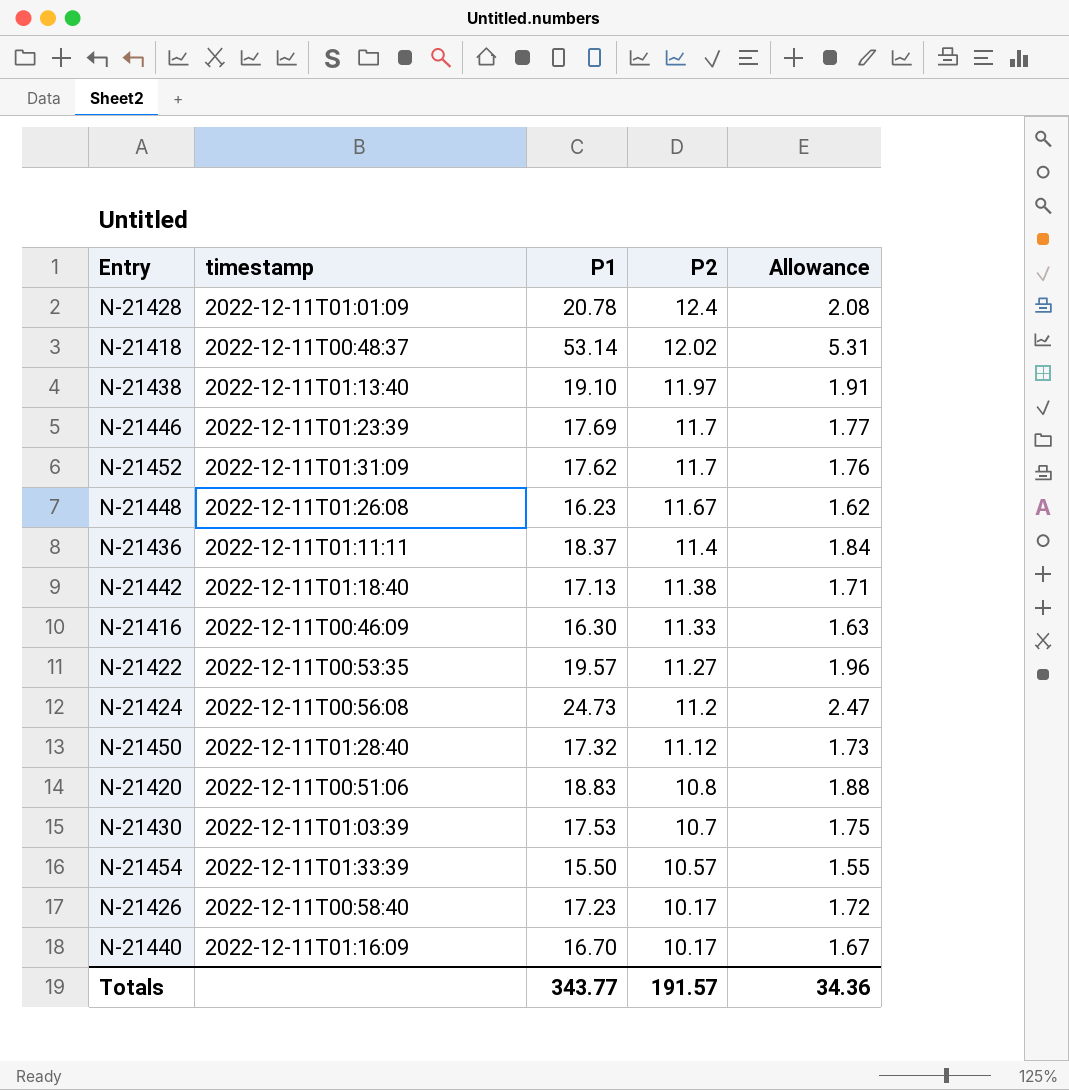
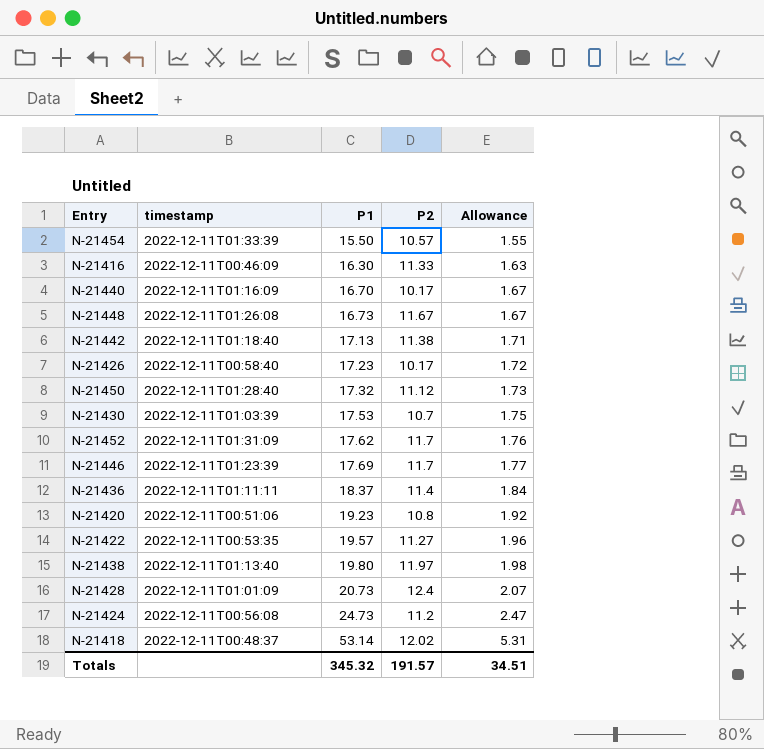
row order: P2 descending -> P1 ascending
N-21448 | P1: 16.23 -> 16.73
N-21448 | Allowance: 1.62 -> 1.67
N-21420 | P1: 18.83 -> 19.23
N-21420 | Allowance: 1.88 -> 1.92
N-21438 | P1: 19.10 -> 19.80
N-21438 | Allowance: 1.91 -> 1.98
N-21428 | P1: 20.78 -> 20.73
N-21428 | Allowance: 2.08 -> 2.07
Totals | P1: 343.77 -> 345.32
Totals | Allowance: 34.36 -> 34.51

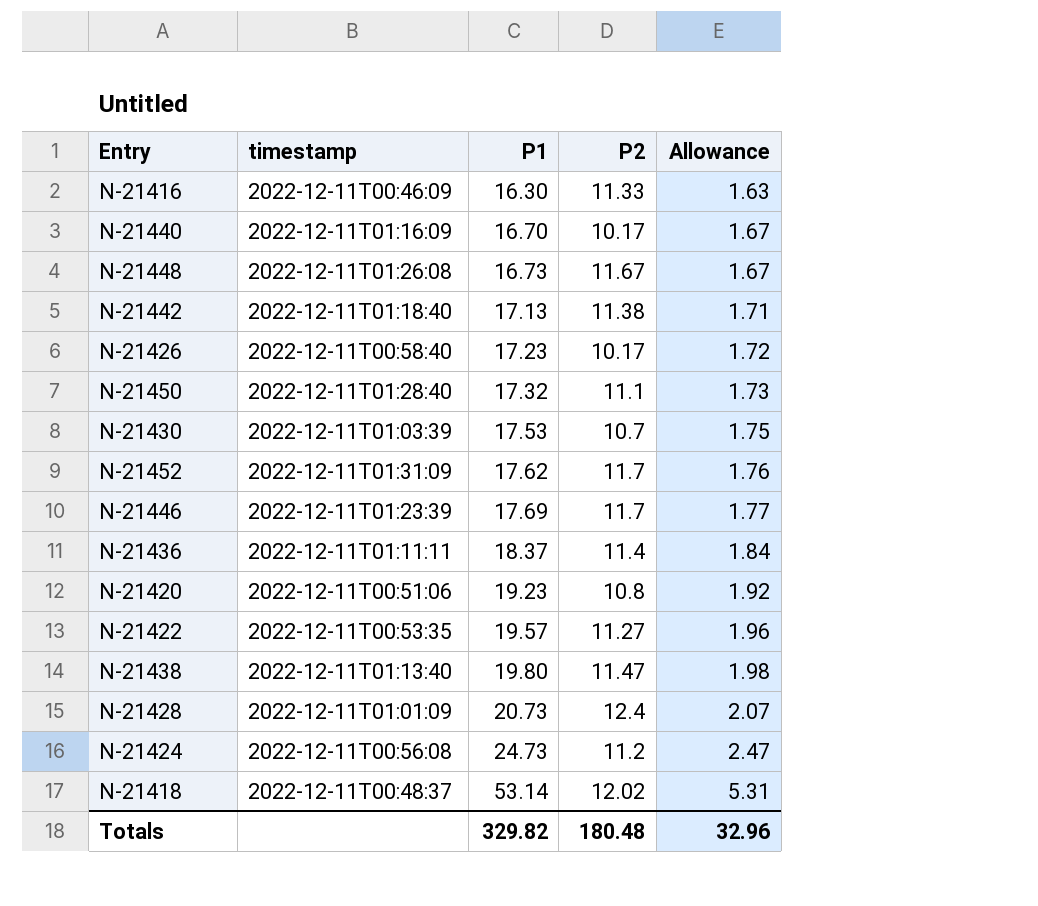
row N-21454: 2022-12-11T01:33:39 | 15.50 | 10.57 | 1.55 -> none
N-21450 | P2: 11.12 -> 11.1
N-21438 | P2: 11.97 -> 11.47
Totals | P1: 345.32 -> 329.82
Totals | P2: 191.57 -> 180.48
Totals | Allowance: 34.51 -> 32.96

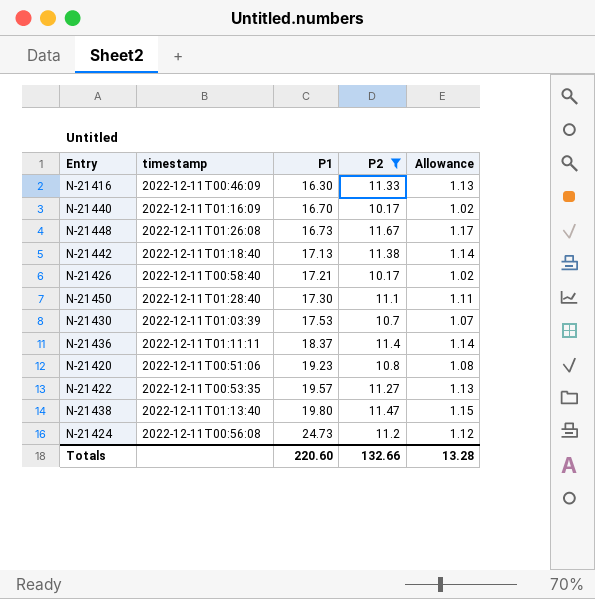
filter: none -> P2 <= 11.67
column Allowance | formula: [P1] * 0.1 -> [P2] * 0.1
N-21426 | P1: 17.23 -> 17.21
N-21450 | P1: 17.32 -> 17.30
Totals | P1: 329.82 -> 220.60
Totals | P2: 180.48 -> 132.66
Totals | Allowance: 32.96 -> 13.28

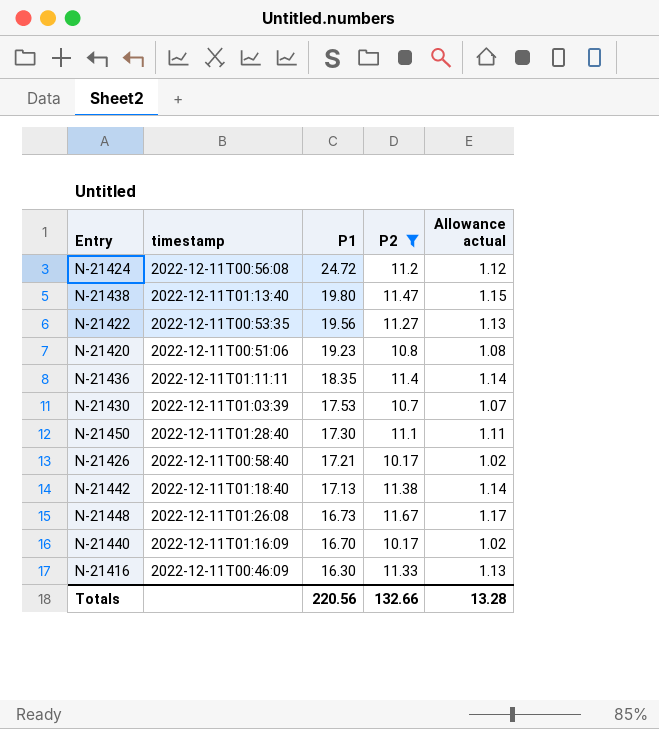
row order: P1 ascending -> P1 descending
column name: Allowance -> Allowance actual
N-21424 | P1: 24.73 -> 24.72
N-21422 | P1: 19.57 -> 19.56
N-21436 | P1: 18.37 -> 18.35
Totals | P1: 220.60 -> 220.56

